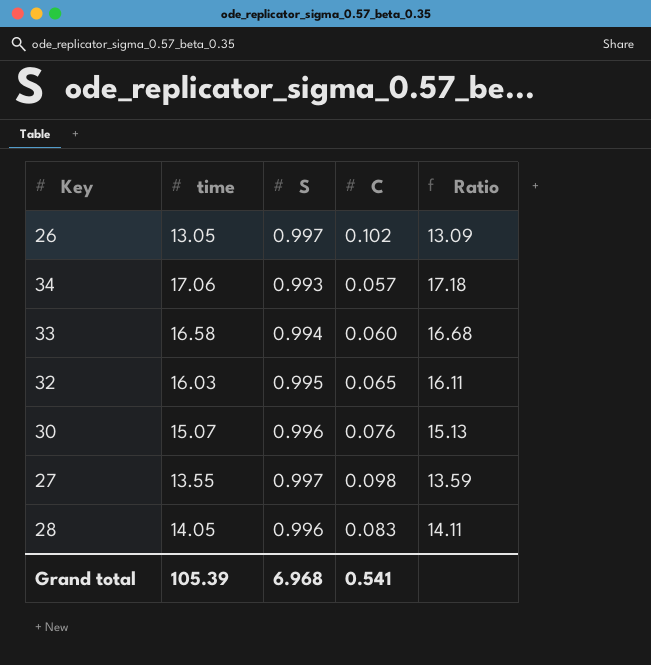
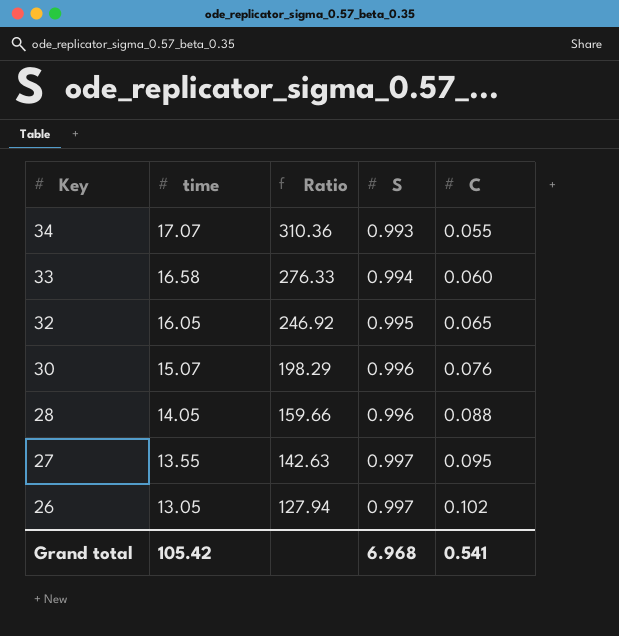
row order: none -> Key descending
column Ratio | formula: [time] / [S] -> [time] / [C]
column Ratio | position: 5 -> 3
34 | time: 17.06 -> 17.07
34 | C: 0.057 -> 0.055
32 | time: 16.03 -> 16.05
28 | C: 0.083 -> 0.088
27 | C: 0.098 -> 0.095
Grand total | time: 105.39 -> 105.42

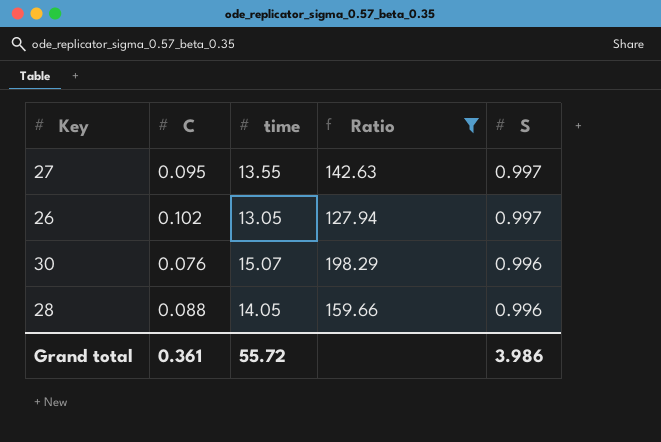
filter: none -> Ratio <= 198.29
row order: Key descending -> S descending
column C | position: 5 -> 2
Grand total | C: 0.541 -> 0.361
Grand total | time: 105.42 -> 55.72
Grand total | S: 6.968 -> 3.986

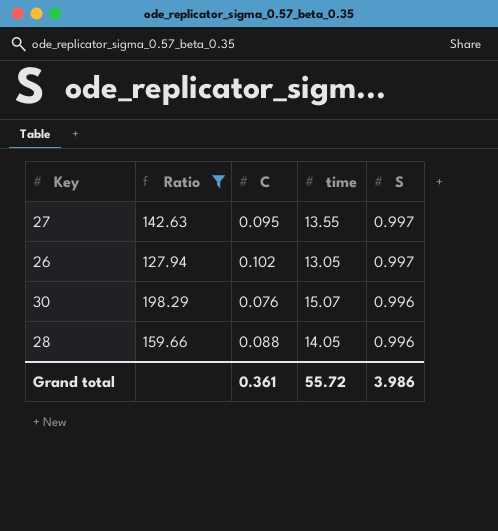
column Ratio | position: 4 -> 2

